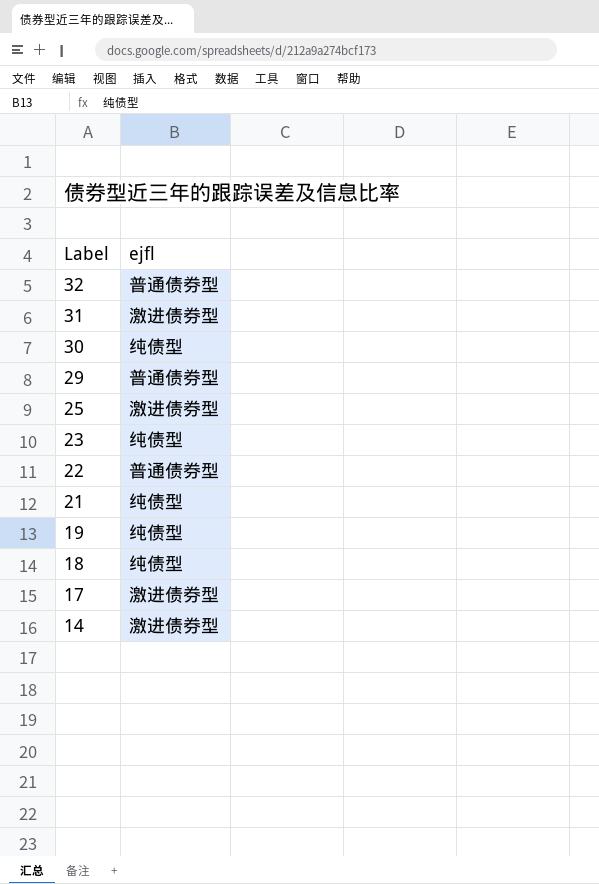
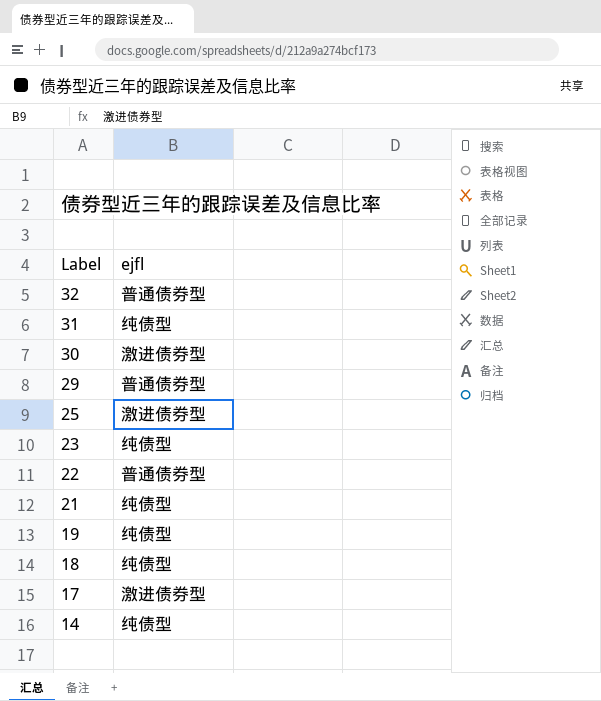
31 | ejfl: 激进债券型 -> 纯债型
30 | ejfl: 纯债型 -> 激进债券型
14 | ejfl: 激进债券型 -> 纯债型

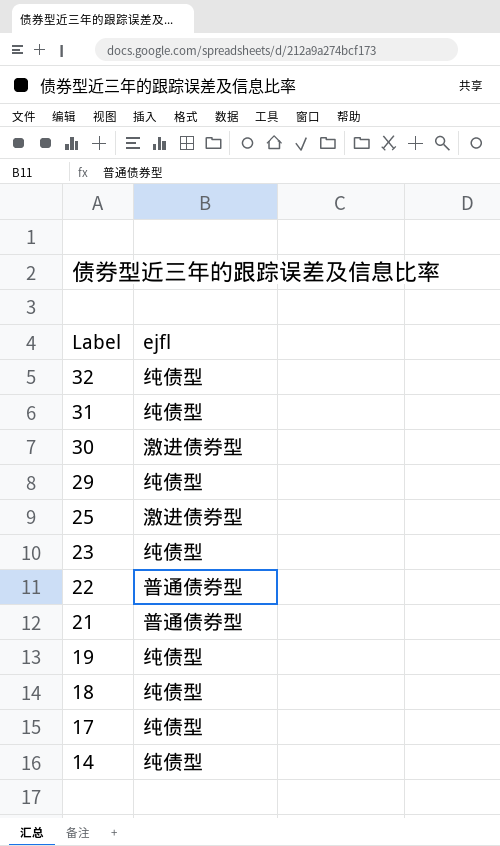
32 | ejfl: 普通债券型 -> 纯债型
29 | ejfl: 普通债券型 -> 纯债型
21 | ejfl: 纯债型 -> 普通债券型
17 | ejfl: 激进债券型 -> 纯债型

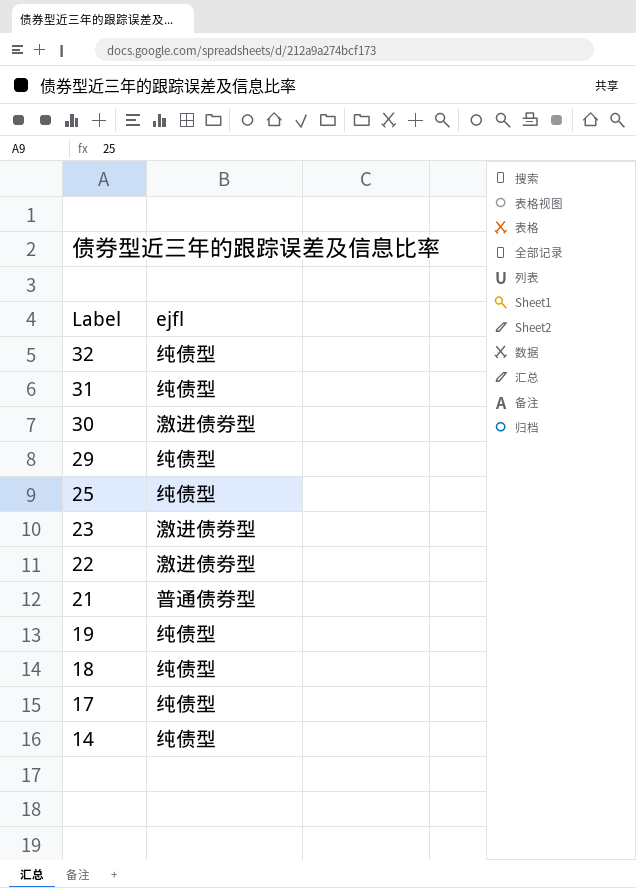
25 | ejfl: 激进债券型 -> 纯债型
23 | ejfl: 纯债型 -> 激进债券型
22 | ejfl: 普通债券型 -> 激进债券型

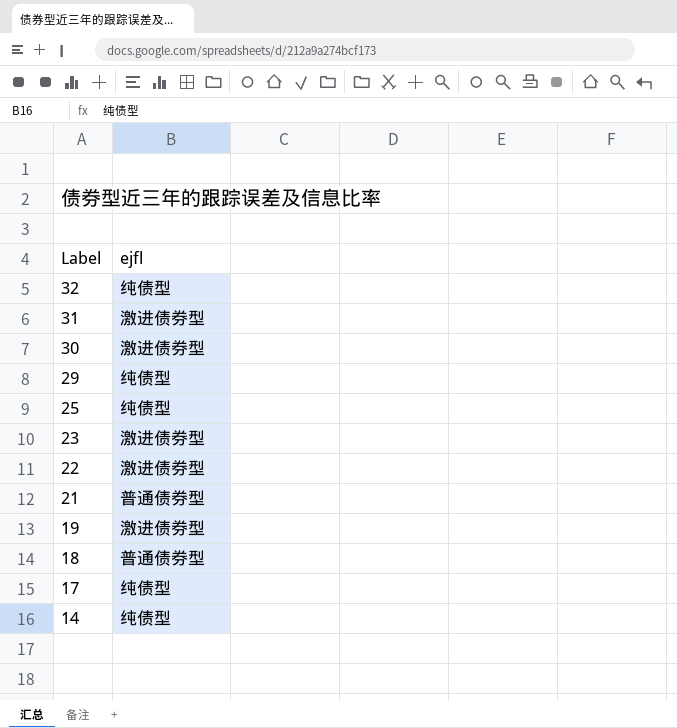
31 | ejfl: 纯债型 -> 激进债券型
19 | ejfl: 纯债型 -> 激进债券型
18 | ejfl: 纯债型 -> 普通债券型

